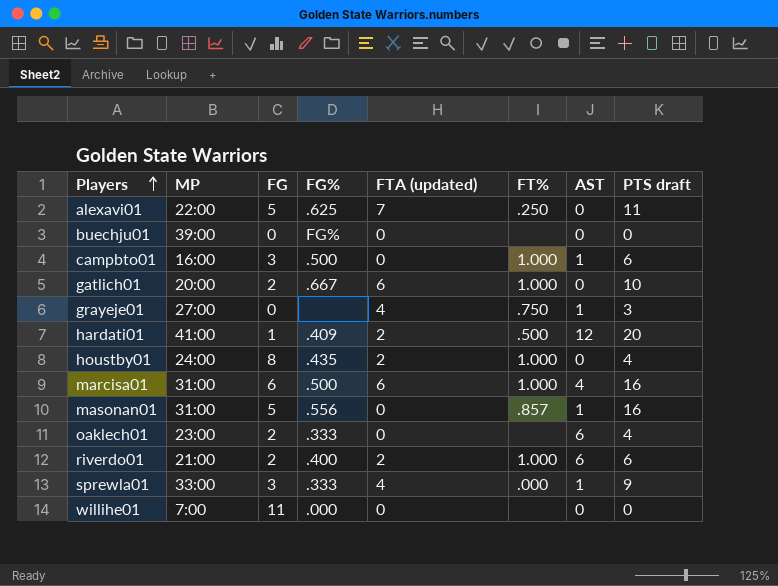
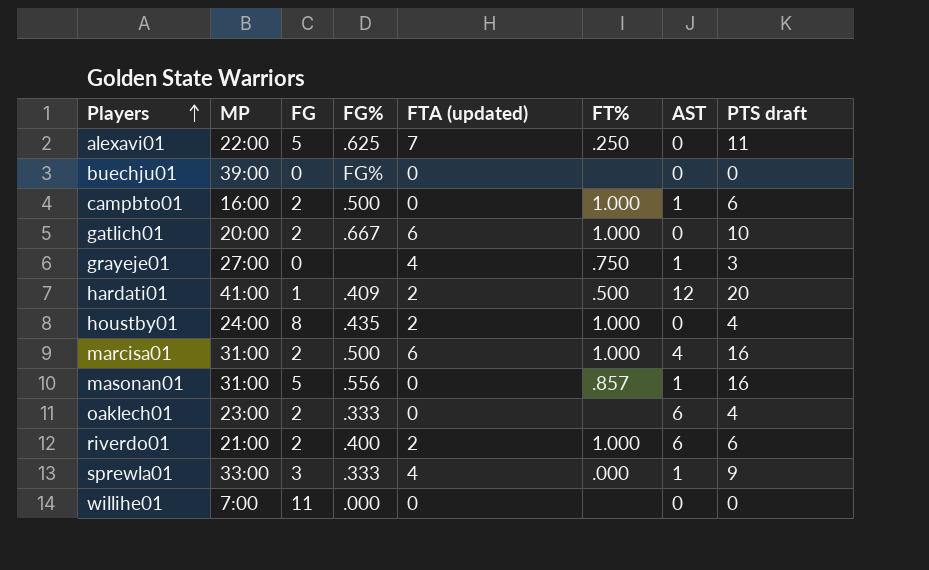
campbto01 | FG: 3 -> 2
marcisa01 | FG: 6 -> 2

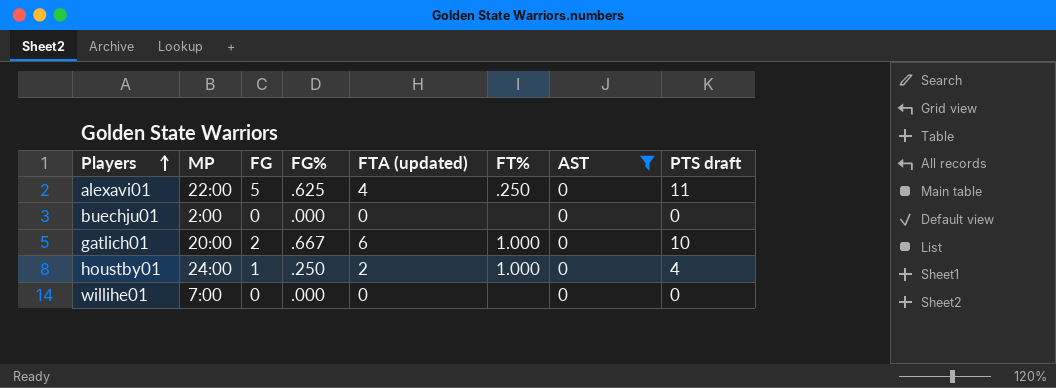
filter: none -> AST = 0
alexavi01 | FTA (updated): 7 -> 4
buechju01 | MP: 39:00 -> 2:00
buechju01 | FG%: FG% -> .000
houstby01 | FG: 8 -> 1
houstby01 | FG%: .435 -> .250
willihe01 | FG: 11 -> 0

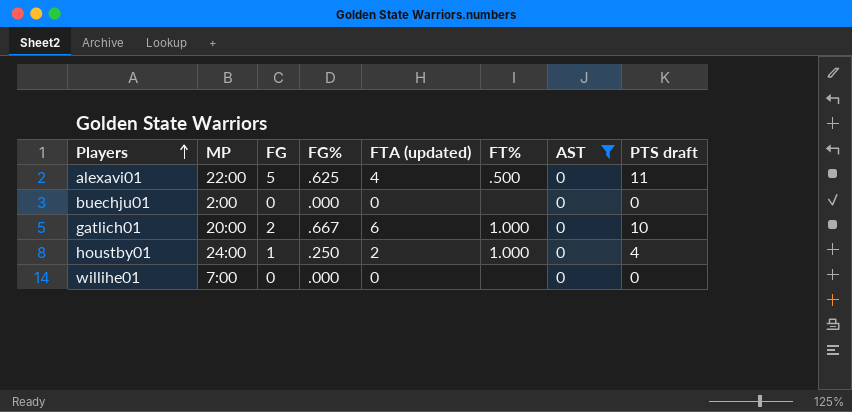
alexavi01 | FT%: .250 -> .500

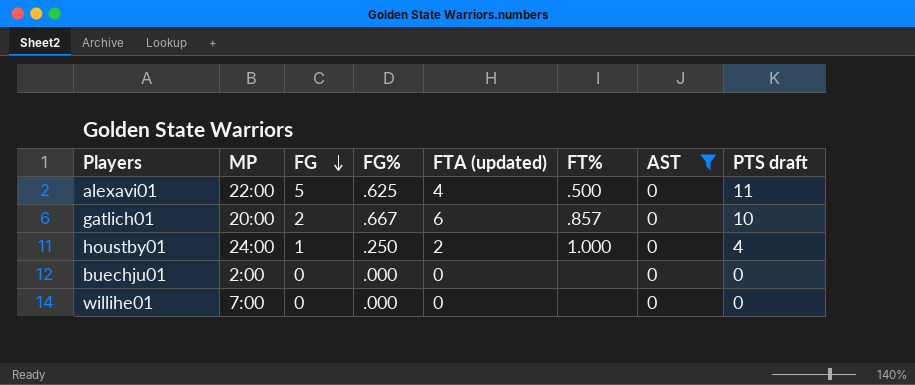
row order: Players ascending -> FG descending
gatlich01 | FT%: 1.000 -> .857

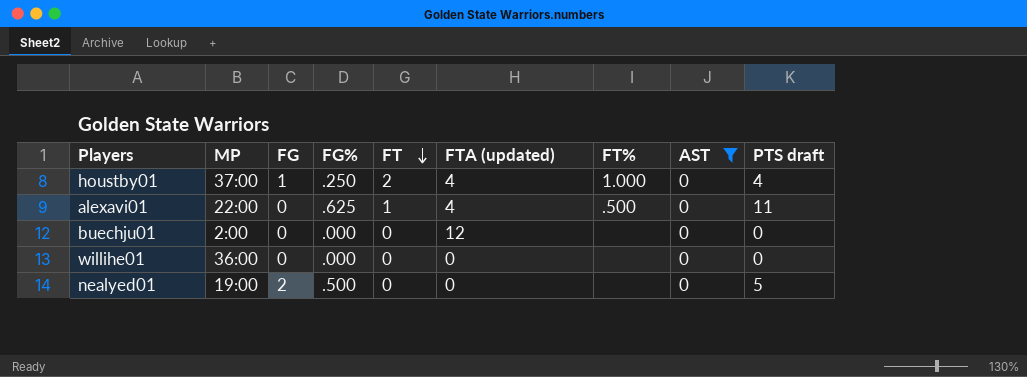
row order: FG descending -> FT descending
column FT | position: none -> 5
row gatlich01: 20:00 | 2 | .667 | 6 | .857 | 0 | 10 -> none
houstby01 | MP: 24:00 -> 37:00
houstby01 | FTA (updated): 2 -> 4
alexavi01 | FG: 5 -> 0
buechju01 | FTA (updated): 0 -> 12
willihe01 | MP: 7:00 -> 36:00
row nealyed01: none -> 19:00 | 2 | .500 | 0 | 0 | none | 0 | 5

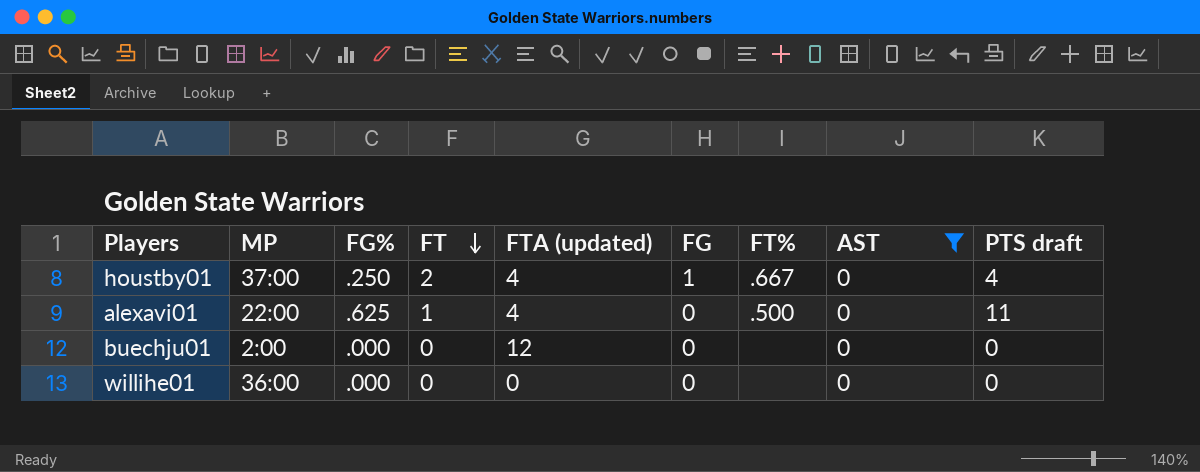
column FG | position: 3 -> 6
row nealyed01: 19:00 | 2 | .500 | 0 | 0 | none | 0 | 5 -> none
houstby01 | FT%: 1.000 -> .667

